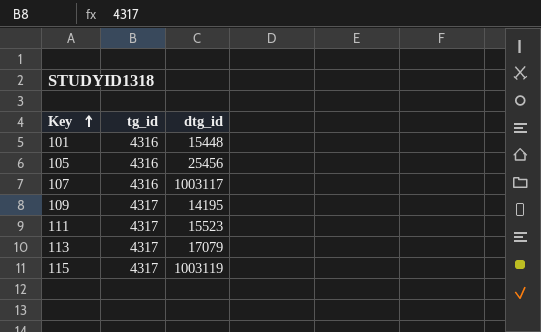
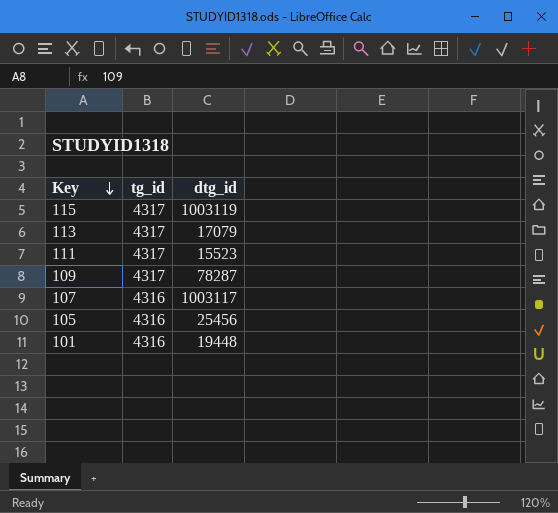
row order: Key ascending -> Key descending
109 | dtg_id: 14195 -> 78287
101 | dtg_id: 15448 -> 19448

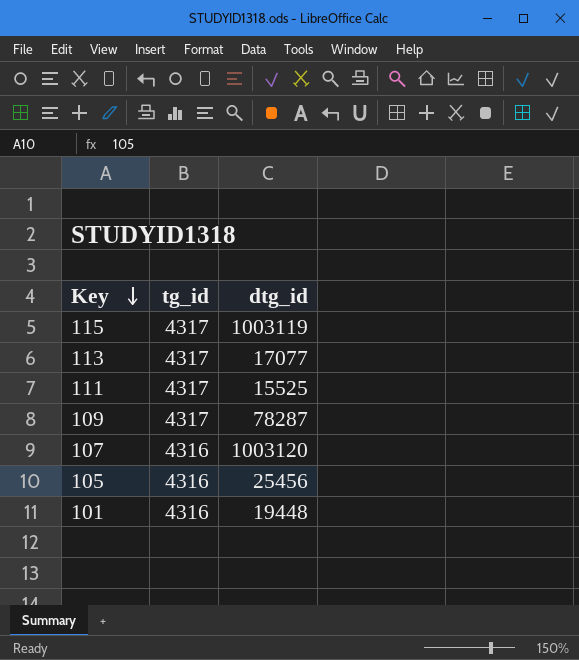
113 | dtg_id: 17079 -> 17077
111 | dtg_id: 15523 -> 15525
107 | dtg_id: 1003117 -> 1003120

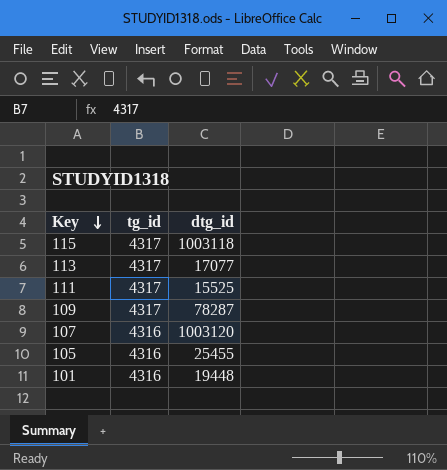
115 | dtg_id: 1003119 -> 1003118
105 | dtg_id: 25456 -> 25455

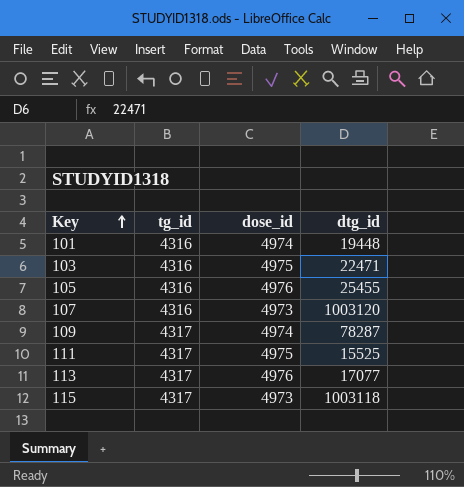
row order: Key descending -> Key ascending
column dose_id | position: none -> 3
row 103: none -> 4316 | 4975 | 22471

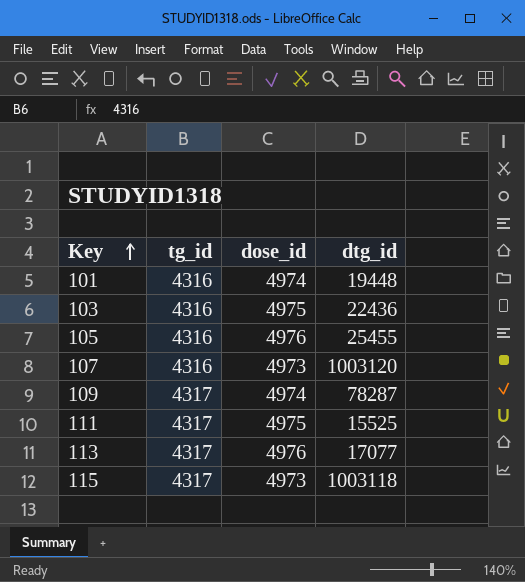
103 | dtg_id: 22471 -> 22436

